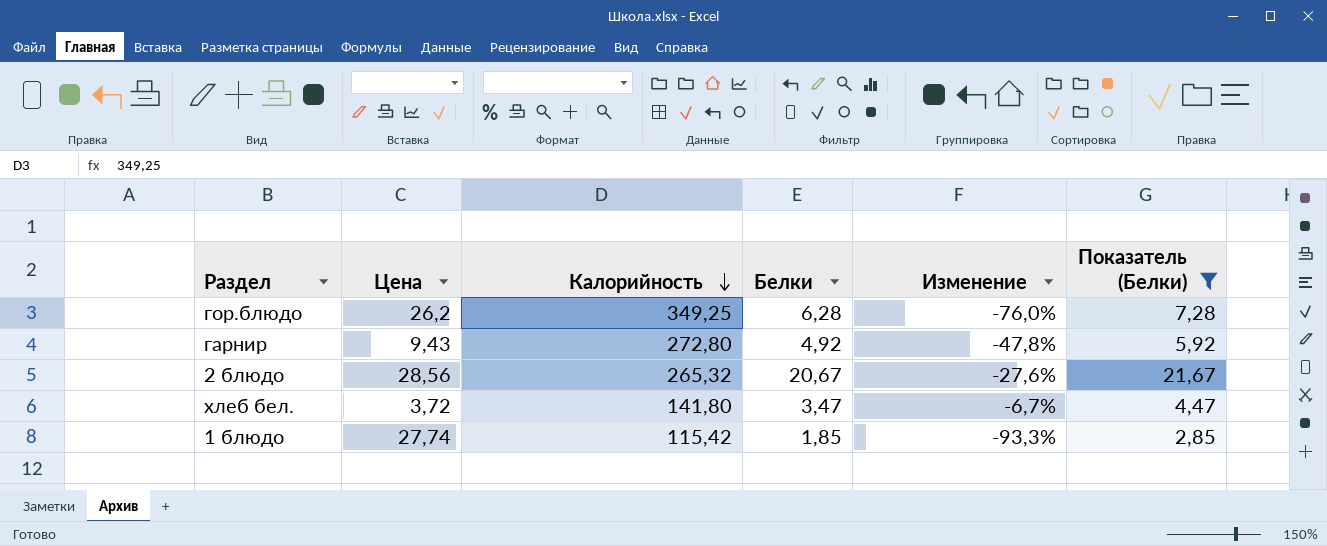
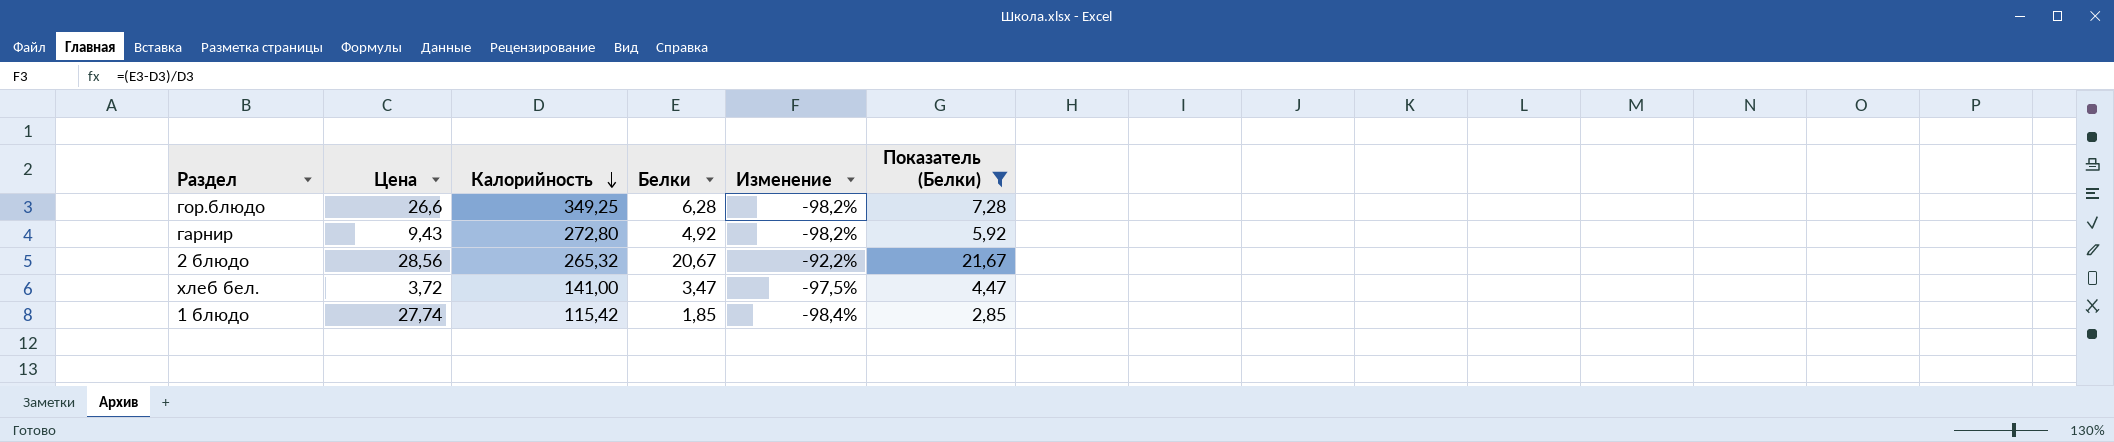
column Изменение | formula: ([Белки] - [Цена]) / [Цена] -> ([Белки] - [Калорийность]) / [Калорийность]
гор.блюдо | Цена: 26,2 -> 26,6
хлеб бел. | Калорийность: 141,80 -> 141,00

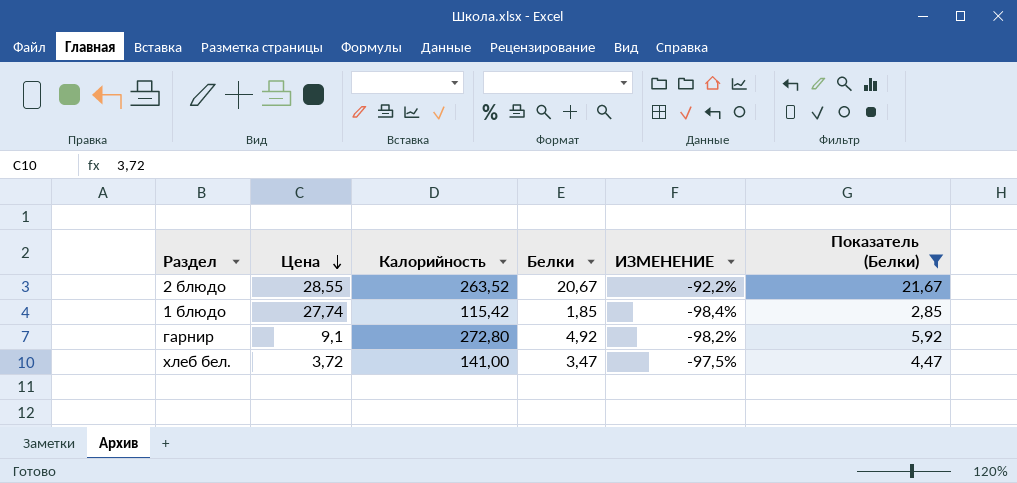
row order: Калорийность descending -> Цена descending
column name: Изменение -> ИЗМЕНЕНИЕ
row гор.блюдо: 26,6 | 349,25 | 6,28 | -98,2% | 7,28 -> none
2 блюдо | Цена: 28,56 -> 28,55
2 блюдо | Калорийность: 265,32 -> 263,52
гарнир | Цена: 9,43 -> 9,1

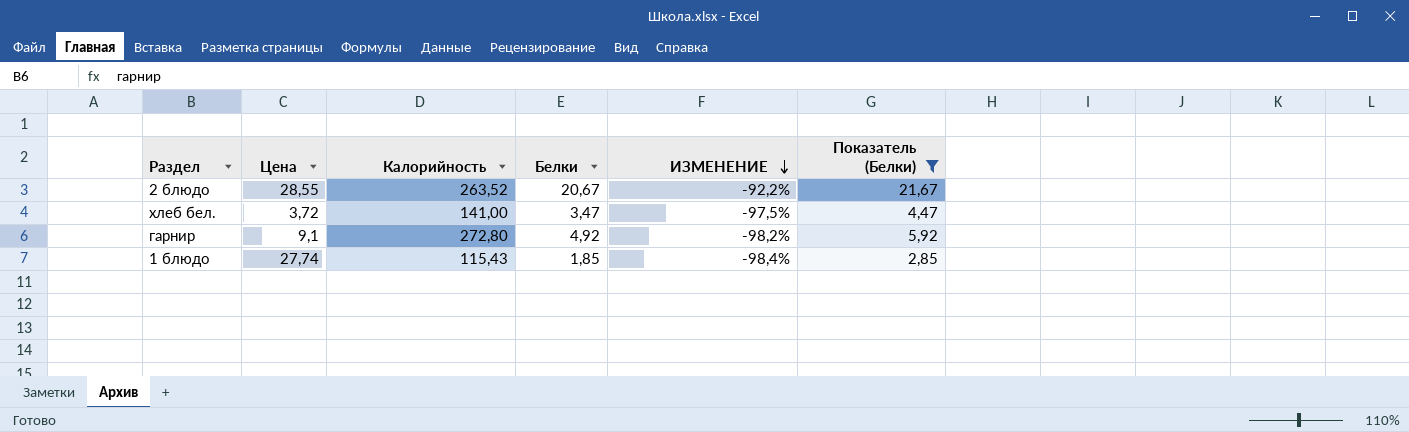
row order: Цена descending -> ИЗМЕНЕНИЕ descending
1 блюдо | Калорийность: 115,42 -> 115,43

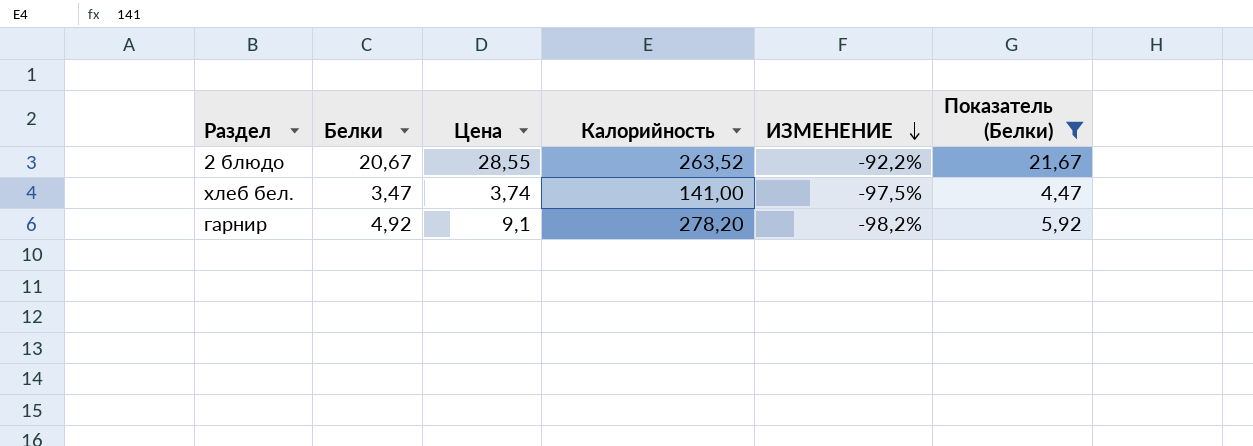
column Белки | position: 4 -> 2
row 1 блюдо: 27,74 | 115,43 | 1,85 | -98,4% | 2,85 -> none
хлеб бел. | Цена: 3,72 -> 3,74
гарнир | Калорийность: 272,80 -> 278,20

